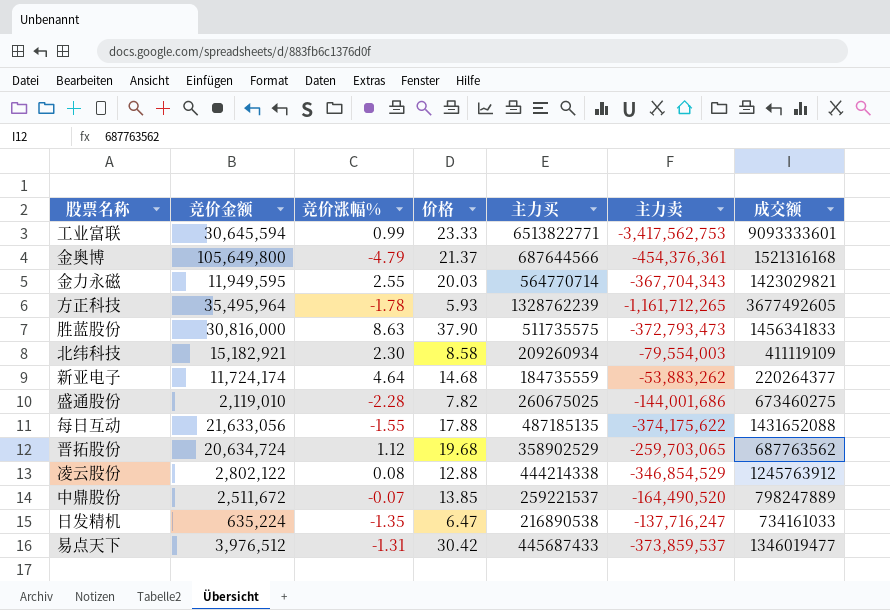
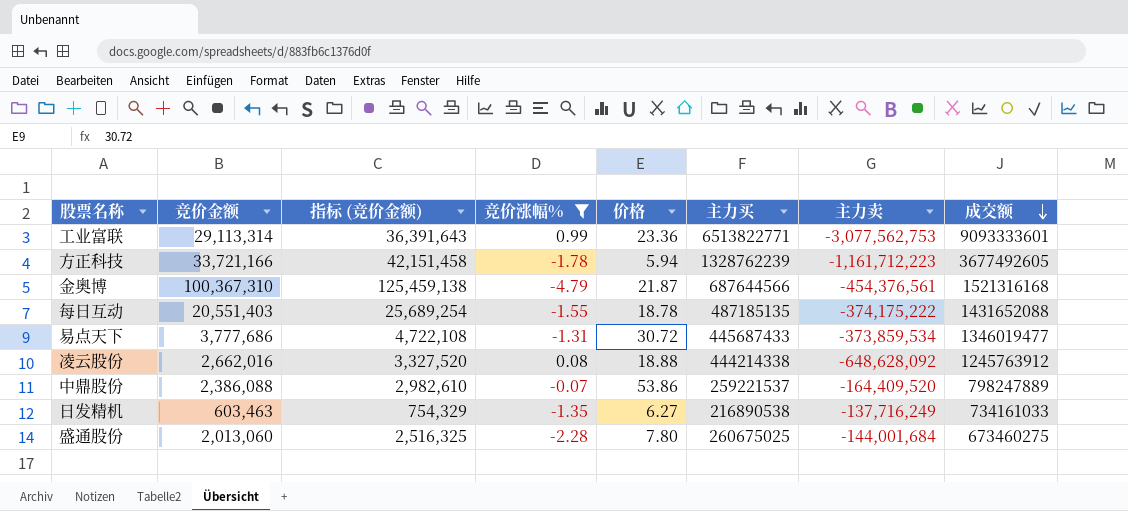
filter: none -> 竞价涨幅% <= 0.99
row order: none -> 成交额 descending
column 指标 (竞价金额) | formula: none -> [竞价金额] * 1.25
工业富联 | 竞价金额: 30,645,594 -> 29,113,314
工业富联 | 价格: 23.33 -> 23.36
工业富联 | 主力卖: -3,417,562,753 -> -3,077,562,753
方正科技 | 竞价金额: 35,495,964 -> 33,721,166
方正科技 | 价格: 5.93 -> 5.94
方正科技 | 主力卖: -1,161,712,265 -> -1,161,712,223
金奥博 | 竞价金额: 105,649,800 -> 100,367,310
金奥博 | 价格: 21.37 -> 21.87
金奥博 | 主力卖: -454,376,361 -> -454,376,561
每日互动 | 竞价金额: 21,633,056 -> 20,551,403
每日互动 | 价格: 17.88 -> 18.78
每日互动 | 主力卖: -374,175,622 -> -374,175,222
易点天下 | 竞价金额: 3,976,512 -> 3,777,686
易点天下 | 价格: 30.42 -> 30.72
易点天下 | 主力卖: -373,859,537 -> -373,859,534
凌云股份 | 竞价金额: 2,802,122 -> 2,662,016
凌云股份 | 价格: 12.88 -> 18.88
凌云股份 | 主力卖: -346,854,529 -> -648,628,092
中鼎股份 | 竞价金额: 2,511,672 -> 2,386,088
中鼎股份 | 价格: 13.85 -> 53.86
中鼎股份 | 主力卖: -164,490,520 -> -164,409,520
日发精机 | 竞价金额: 635,224 -> 603,463
日发精机 | 价格: 6.47 -> 6.27
日发精机 | 主力卖: -137,716,247 -> -137,716,249
盛通股份 | 竞价金额: 2,119,010 -> 2,013,060
盛通股份 | 价格: 7.82 -> 7.80
盛通股份 | 主力卖: -144,001,686 -> -144,001,684

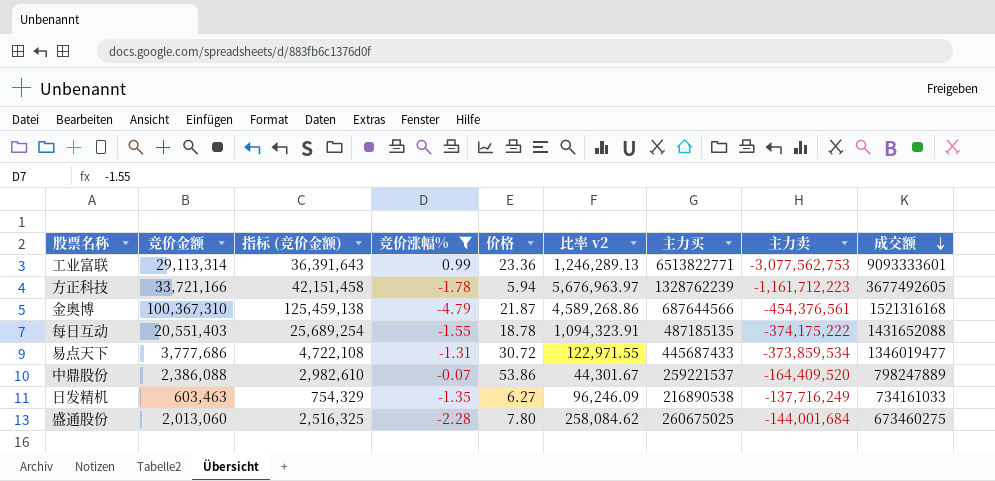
column 比率 v2 | formula: none -> [竞价金额] / [价格]
row 凌云股份: 2,662,016 | 3,327,520 | 0.08 | 18.88 | 444214338 | -648,628,092 | 1245763912 -> none

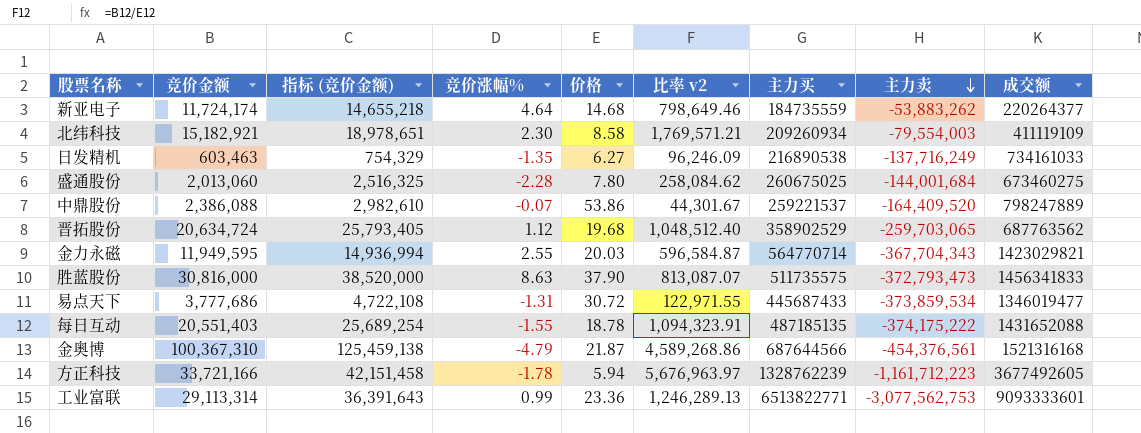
filter: 竞价涨幅% <= 0.99 -> none
row order: 成交额 descending -> 主力卖 descending

